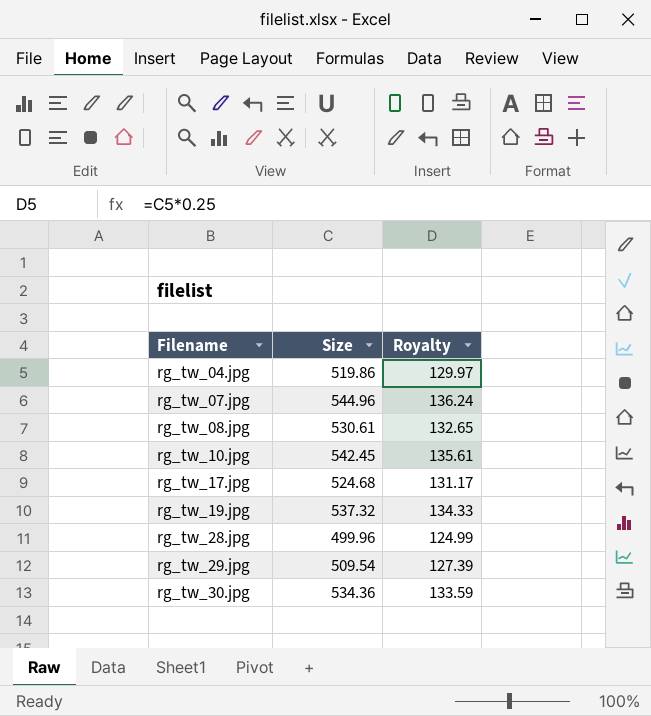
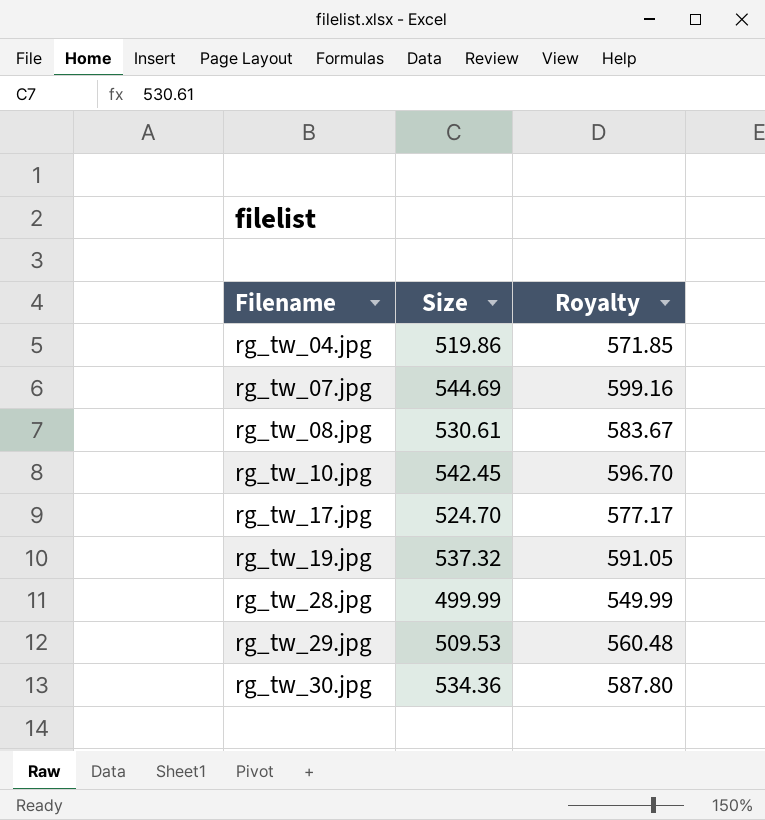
column Royalty | formula: [Size] * 0.25 -> [Size] * 1.1
rg_tw_07.jpg | Size: 544.96 -> 544.69
rg_tw_17.jpg | Size: 524.68 -> 524.70
rg_tw_28.jpg | Size: 499.96 -> 499.99
rg_tw_29.jpg | Size: 509.54 -> 509.53

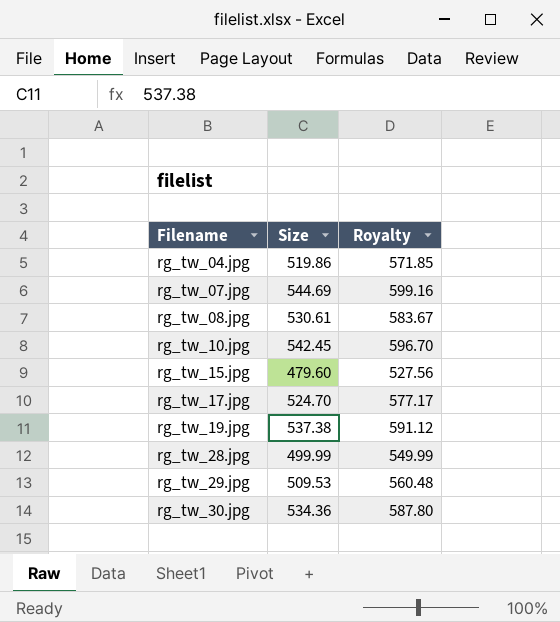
row rg_tw_15.jpg: none -> 479.60 | 527.56
rg_tw_19.jpg | Size: 537.32 -> 537.38
rg_tw_19.jpg | Royalty: 591.05 -> 591.12

